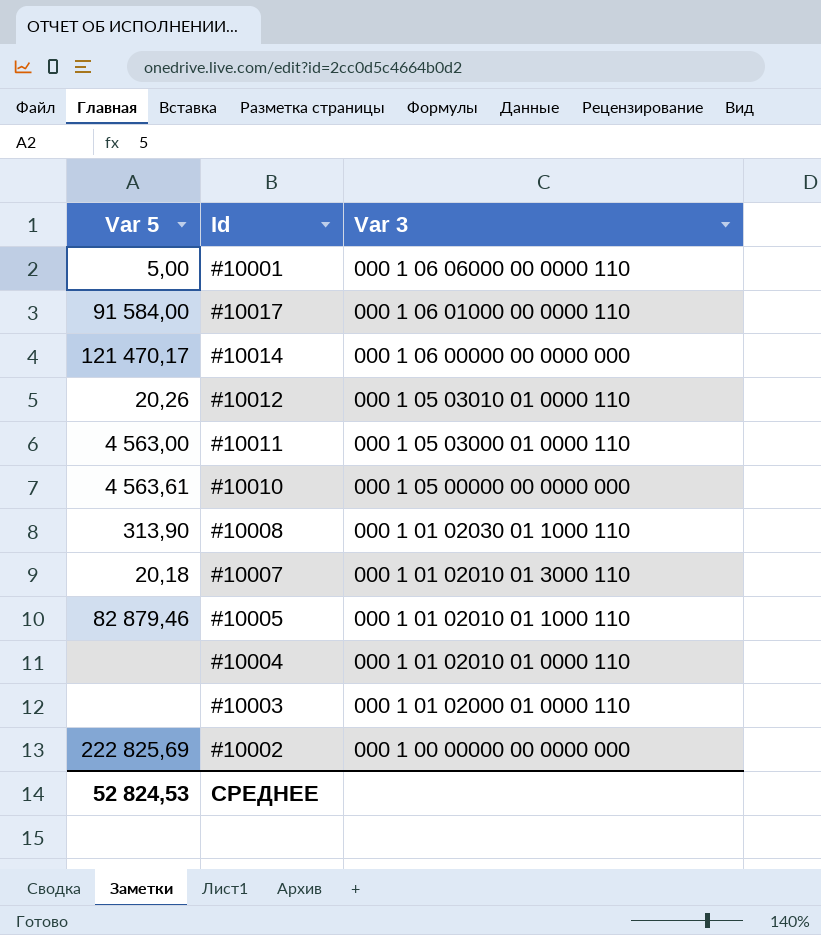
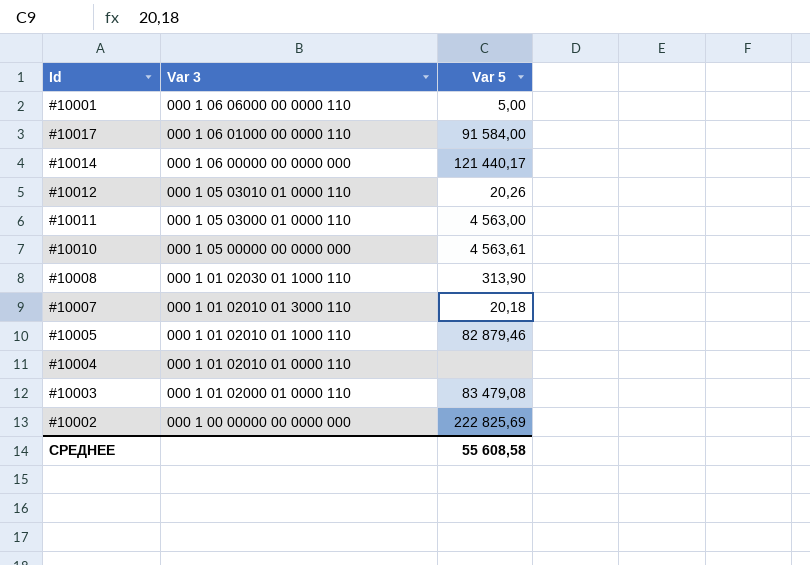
column Var 5 | position: 1 -> 3
#10014 | Var 5: 121 470,17 -> 121 440,17
#10003 | Var 5: none -> 83 479,08
СРЕДНЕЕ | Var 5: 52 824,53 -> 55 608,58

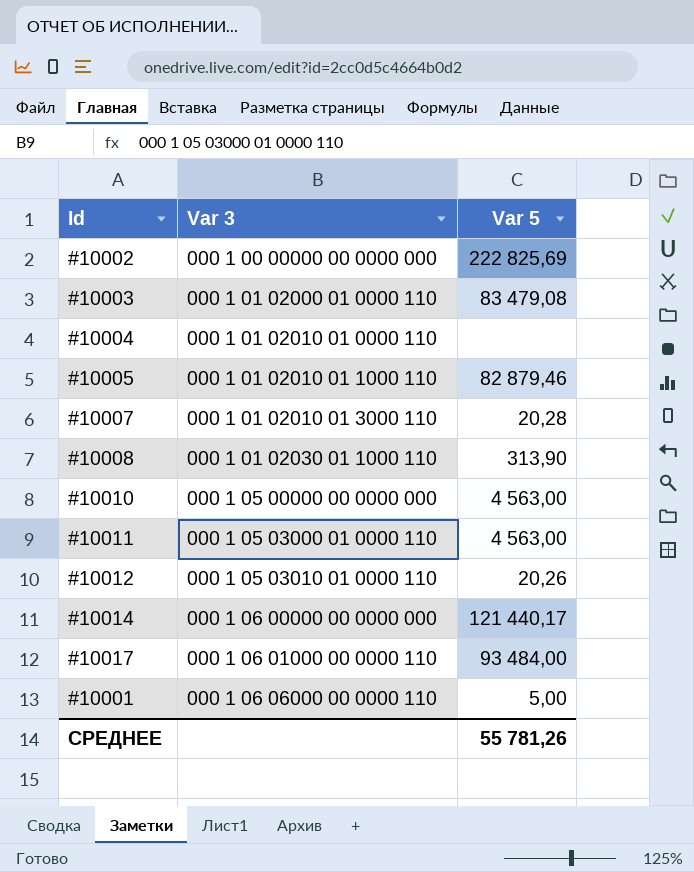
row order: Var 3 descending -> Var 3 ascending
#10007 | Var 5: 20,18 -> 20,28
#10010 | Var 5: 4 563,61 -> 4 563,00
#10017 | Var 5: 91 584,00 -> 93 484,00
СРЕДНЕЕ | Var 5: 55 608,58 -> 55 781,26

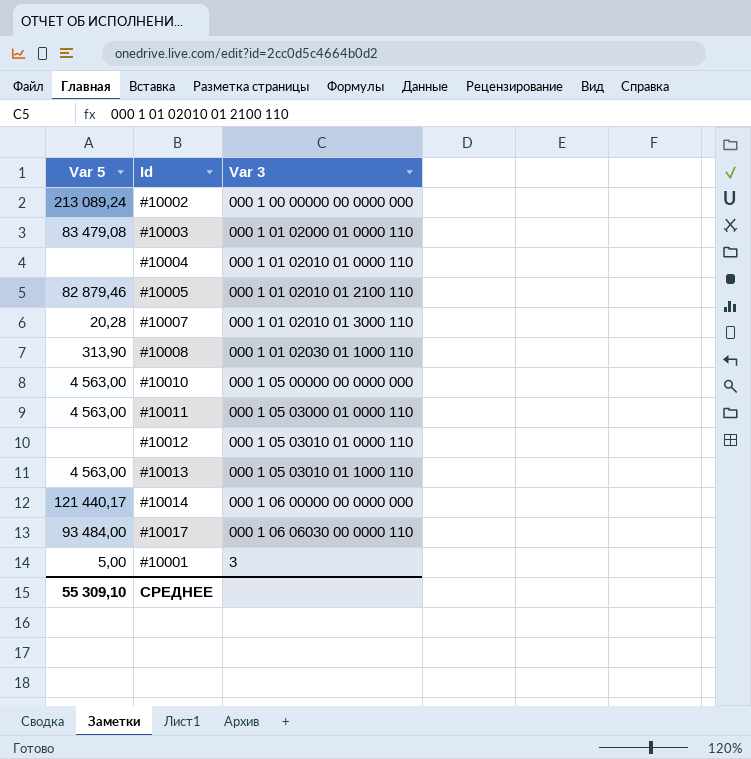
column Var 5 | position: 3 -> 1
#10002 | Var 5: 222 825,69 -> 213 089,24
#10005 | Var 3: 000 1 01 02010 01 1000 110 -> 000 1 01 02010 01 2100 110
#10012 | Var 5: 20,26 -> none
row #10013: none -> 4 563,00 | 000 1 05 03010 01 1000 110
#10017 | Var 3: 000 1 06 01000 00 0000 110 -> 000 1 06 06030 00 0000 110
#10001 | Var 3: 000 1 06 06000 00 0000 110 -> 3
СРЕДНЕЕ | Var 5: 55 781,26 -> 55 309,10

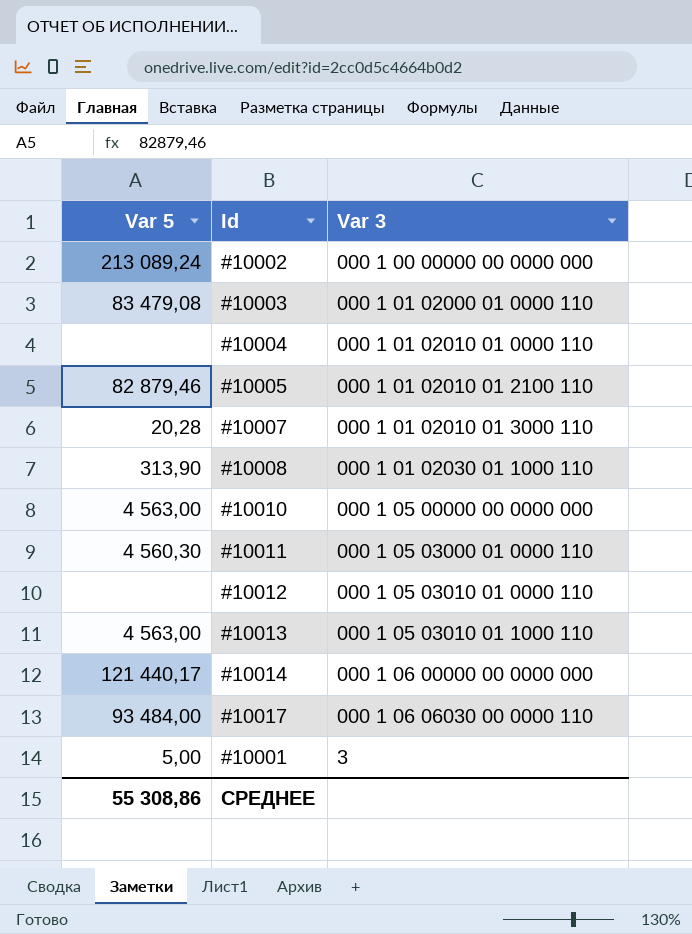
#10011 | Var 5: 4 563,00 -> 4 560,30
СРЕДНЕЕ | Var 5: 55 309,10 -> 55 308,86

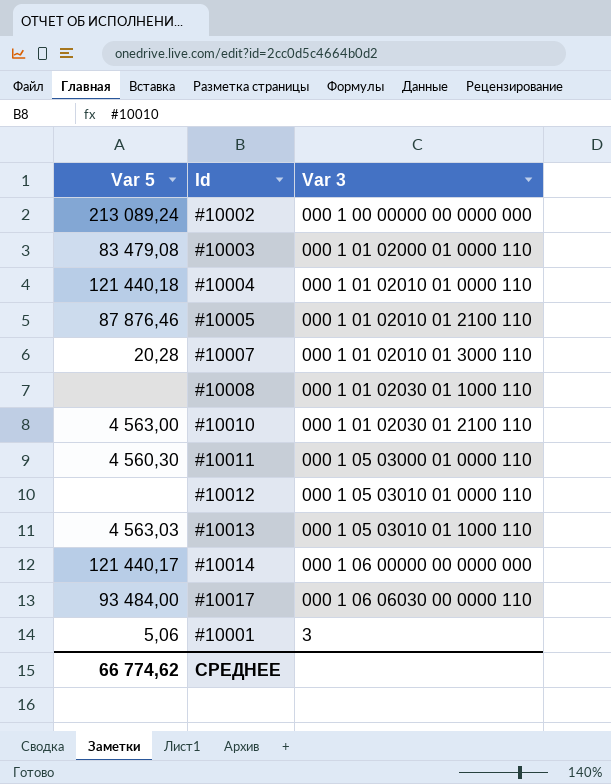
#10004 | Var 5: none -> 121 440,18
#10005 | Var 5: 82 879,46 -> 87 876,46
#10008 | Var 5: 313,90 -> none
#10010 | Var 3: 000 1 05 00000 00 0000 000 -> 000 1 01 02030 01 2100 110
#10013 | Var 5: 4 563,00 -> 4 563,03
#10001 | Var 5: 5,00 -> 5,06
СРЕДНЕЕ | Var 5: 55 308,86 -> 66 774,62

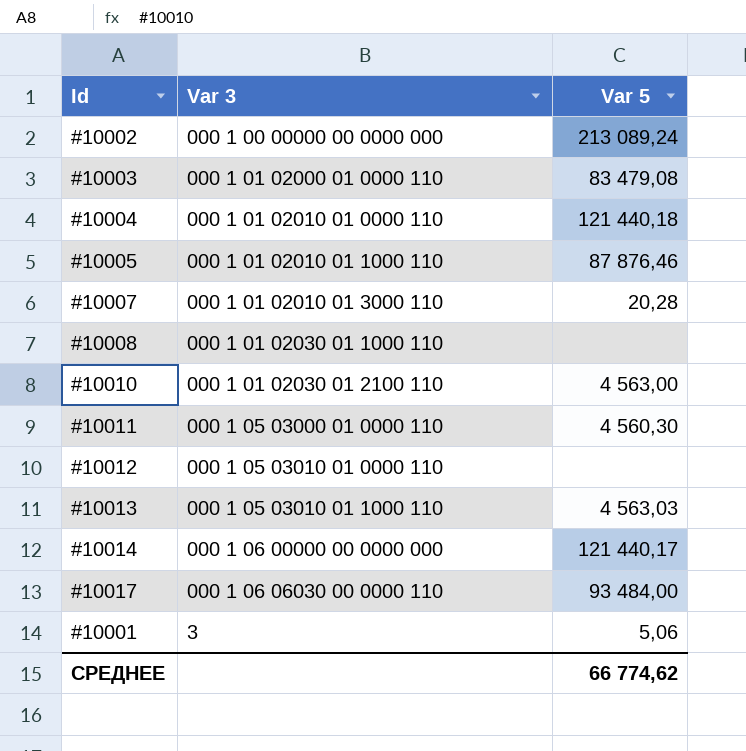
column Var 5 | position: 1 -> 3
#10005 | Var 3: 000 1 01 02010 01 2100 110 -> 000 1 01 02010 01 1000 110

